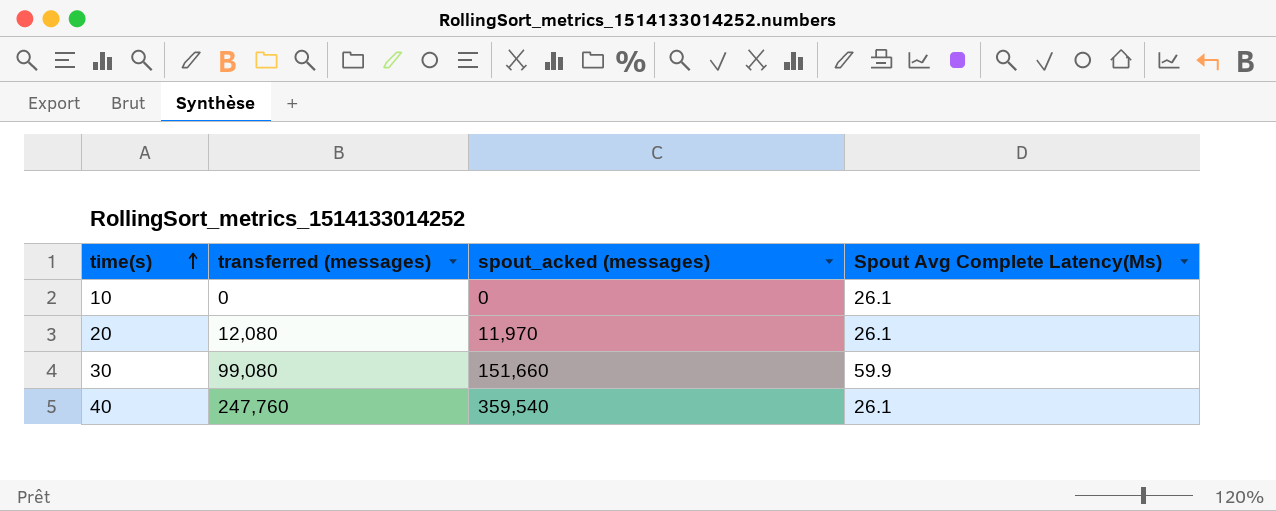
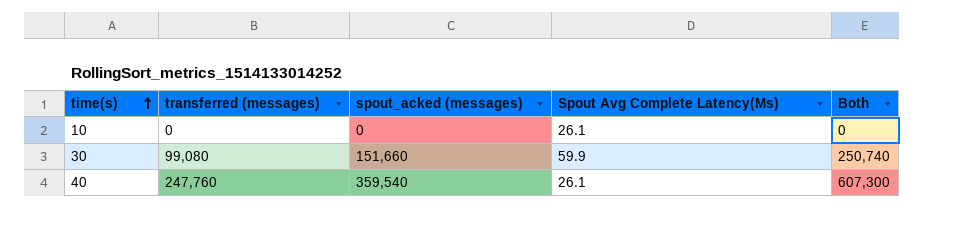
column Both | formula: none -> [transferred (messages)] + [spout_acked (messages)]
row 20: 12,080 | 11,970 | 26.1 -> none

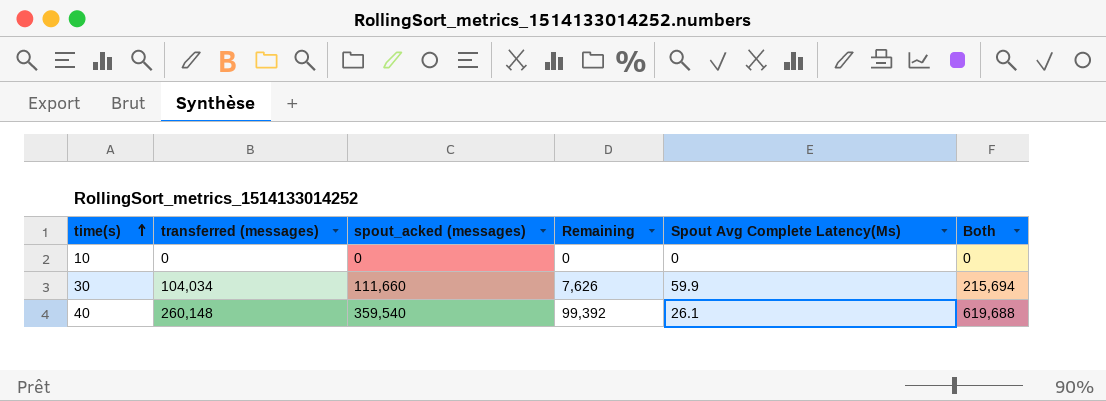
column Remaining | formula: none -> [spout_acked (messages)] - [transferred (messages)]
10 | Spout Avg Complete Latency(Ms): 26.1 -> 0
30 | transferred (messages): 99,080 -> 104,034
30 | spout_acked (messages): 151,660 -> 111,660
30 | Both: 250,740 -> 215,694
40 | transferred (messages): 247,760 -> 260,148
40 | Both: 607,300 -> 619,688

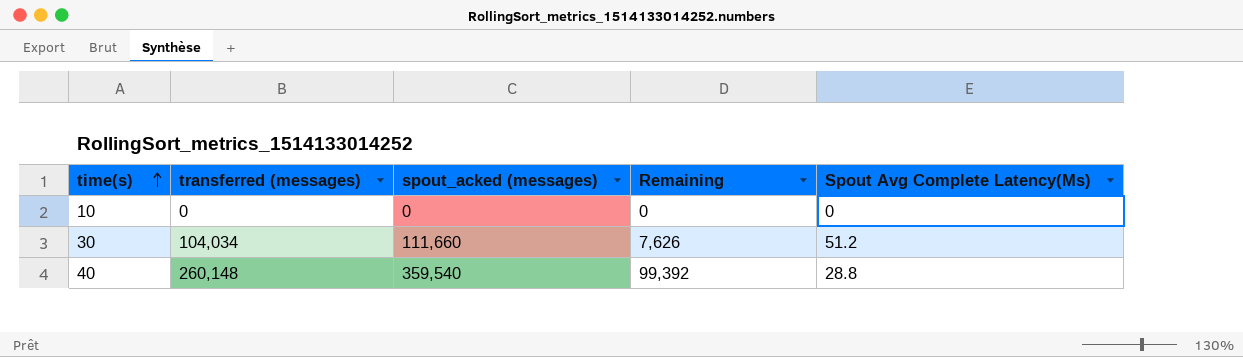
column Both | formula: [transferred (messages)] + [spout_acked (messages)] -> none
30 | Spout Avg Complete Latency(Ms): 59.9 -> 51.2
40 | Spout Avg Complete Latency(Ms): 26.1 -> 28.8

